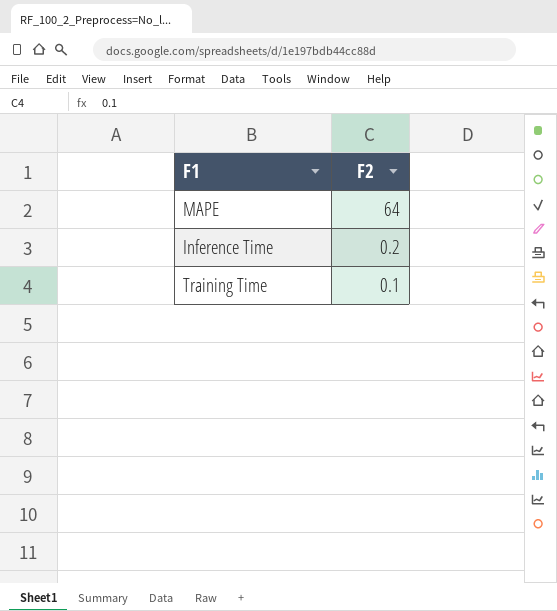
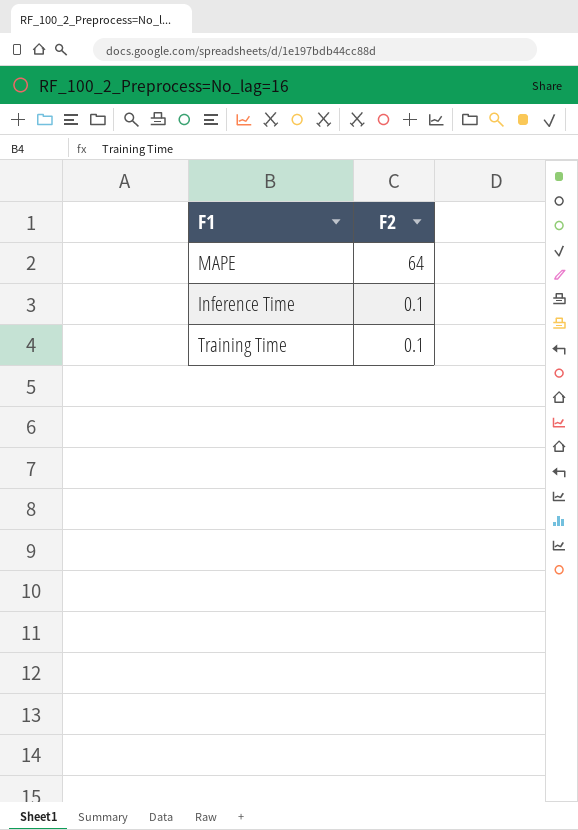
Inference Time | F2: 0.2 -> 0.1

